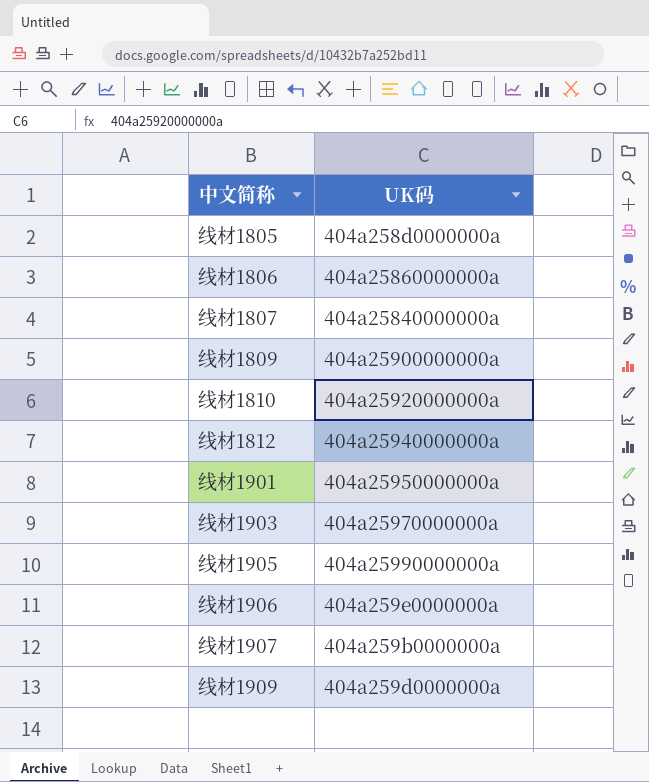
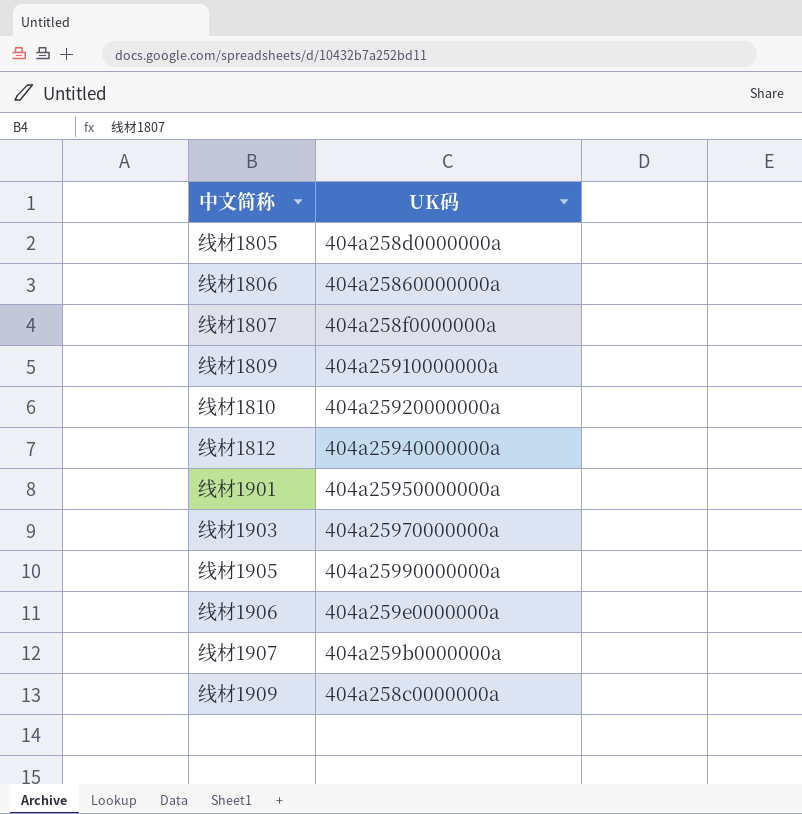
线材1807 | UK码: 404a25840000000a -> 404a258f0000000a
线材1809 | UK码: 404a25900000000a -> 404a25910000000a
线材1909 | UK码: 404a259d0000000a -> 404a258c0000000a

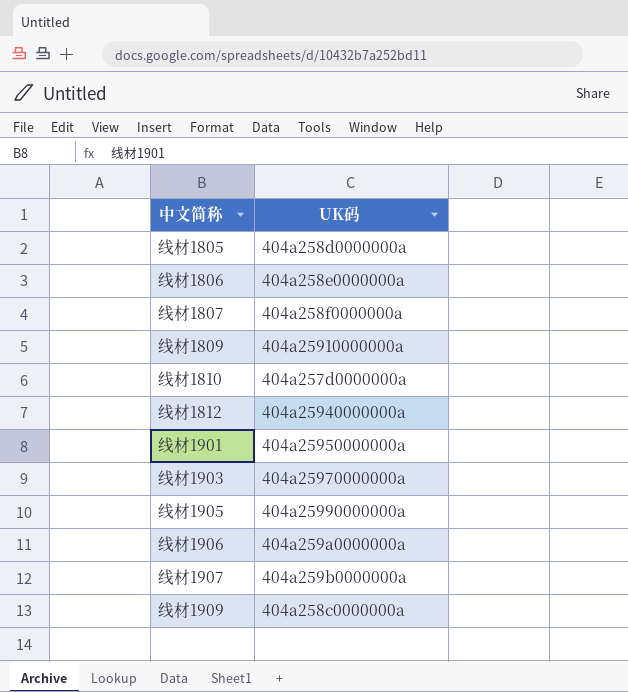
线材1806 | UK码: 404a25860000000a -> 404a258e0000000a
线材1810 | UK码: 404a25920000000a -> 404a257d0000000a
线材1906 | UK码: 404a259e0000000a -> 404a259a0000000a

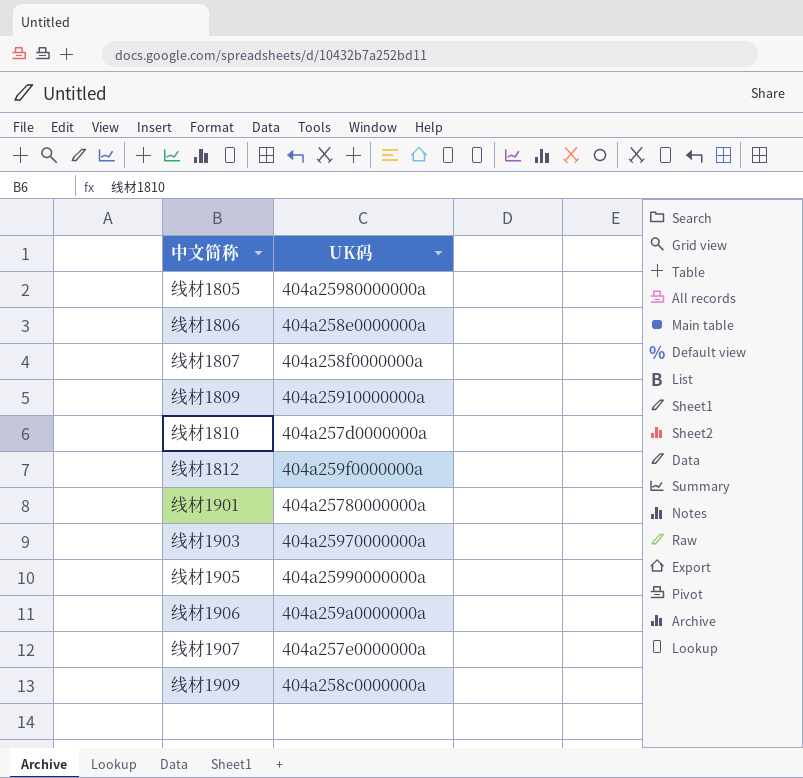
线材1805 | UK码: 404a258d0000000a -> 404a25980000000a
线材1812 | UK码: 404a25940000000a -> 404a259f0000000a
线材1901 | UK码: 404a25950000000a -> 404a25780000000a
线材1907 | UK码: 404a259b0000000a -> 404a257e0000000a

